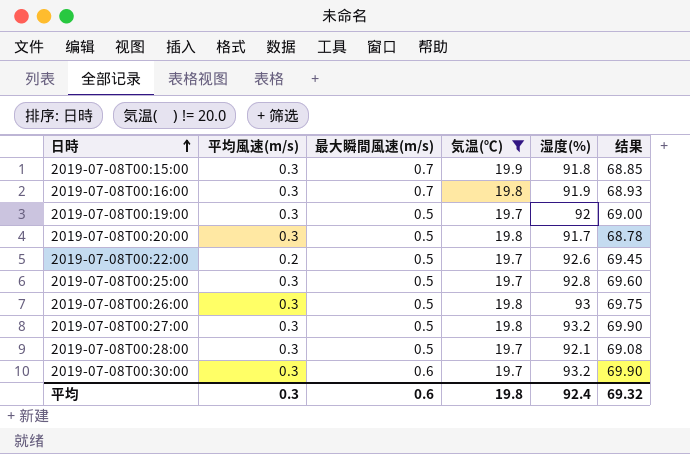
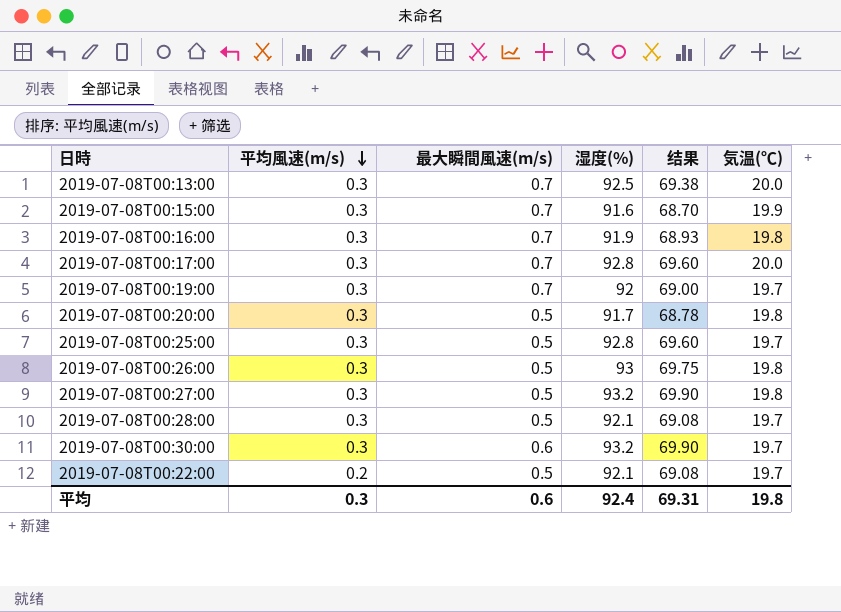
filter: 気温(℃) != 20.0 -> none
row order: 日時 ascending -> 平均風速(m/s) descending
column 気温(℃) | position: 4 -> 6
2019-07-08T00:15:00 | 湿度(%): 91.8 -> 91.6
2019-07-08T00:15:00 | 结果: 68.85 -> 68.70
2019-07-08T00:19:00 | 最大瞬間風速(m/s): 0.5 -> 0.7
2019-07-08T00:22:00 | 湿度(%): 92.6 -> 92.1
2019-07-08T00:22:00 | 结果: 69.45 -> 69.08
平均 | 结果: 69.32 -> 69.31

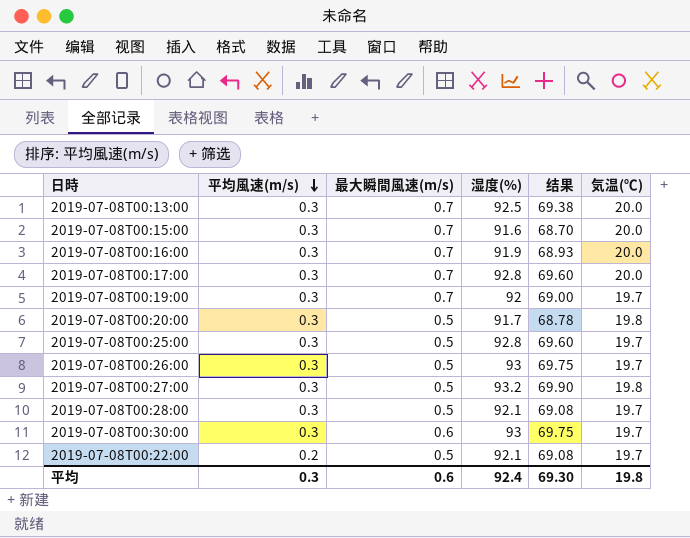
2019-07-08T00:15:00 | 気温(℃): 19.9 -> 20.0
2019-07-08T00:16:00 | 気温(℃): 19.8 -> 20.0
2019-07-08T00:26:00 | 気温(℃): 19.8 -> 19.7
2019-07-08T00:30:00 | 湿度(%): 93.2 -> 93
2019-07-08T00:30:00 | 结果: 69.90 -> 69.75
平均 | 结果: 69.31 -> 69.30

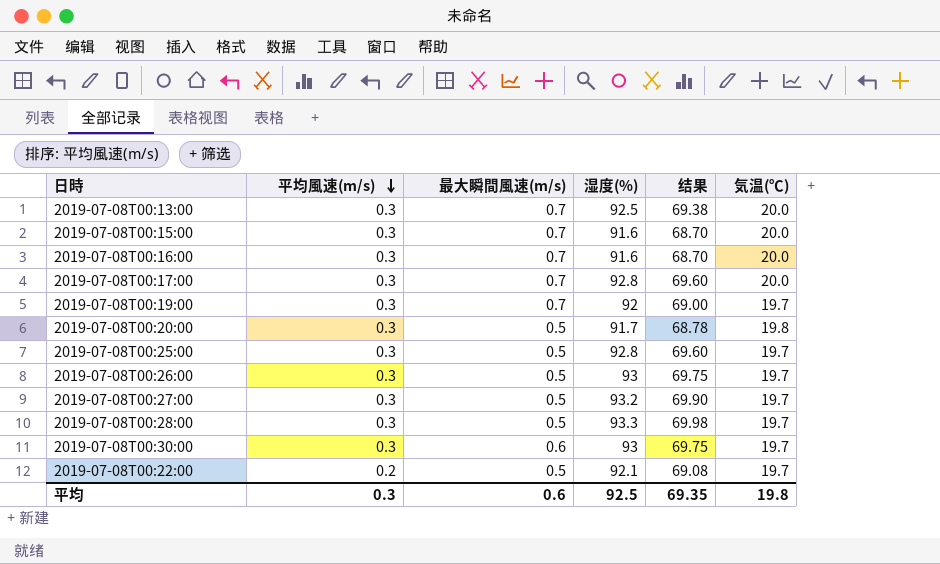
2019-07-08T00:16:00 | 湿度(%): 91.9 -> 91.6
2019-07-08T00:16:00 | 结果: 68.93 -> 68.70
2019-07-08T00:27:00 | 気温(℃): 19.8 -> 19.7
2019-07-08T00:28:00 | 湿度(%): 92.1 -> 93.3
2019-07-08T00:28:00 | 结果: 69.08 -> 69.98
平均 | 湿度(%): 92.4 -> 92.5
平均 | 结果: 69.30 -> 69.35

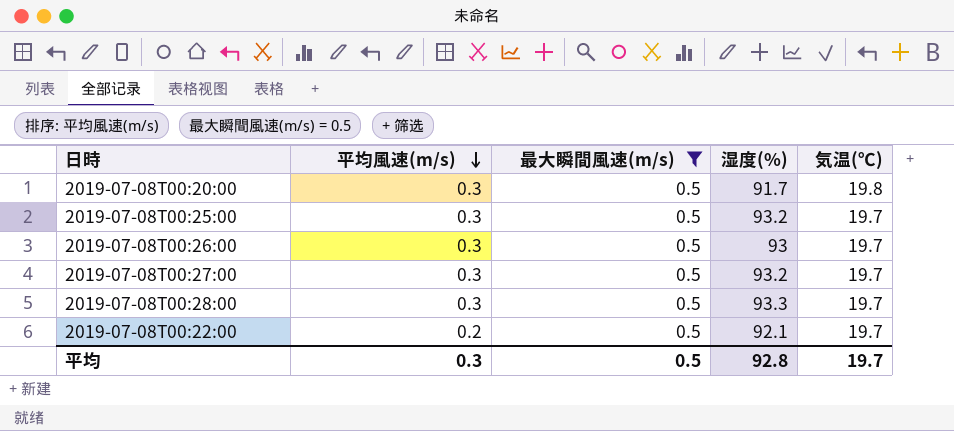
filter: none -> 最大瞬間風速(m/s) = 0.5
column 结果 | formula: [湿度(%)] * 0.75 -> none
2019-07-08T00:25:00 | 湿度(%): 92.8 -> 93.2
平均 | 最大瞬間風速(m/s): 0.6 -> 0.5
平均 | 湿度(%): 92.5 -> 92.8
平均 | 気温(℃): 19.8 -> 19.7

